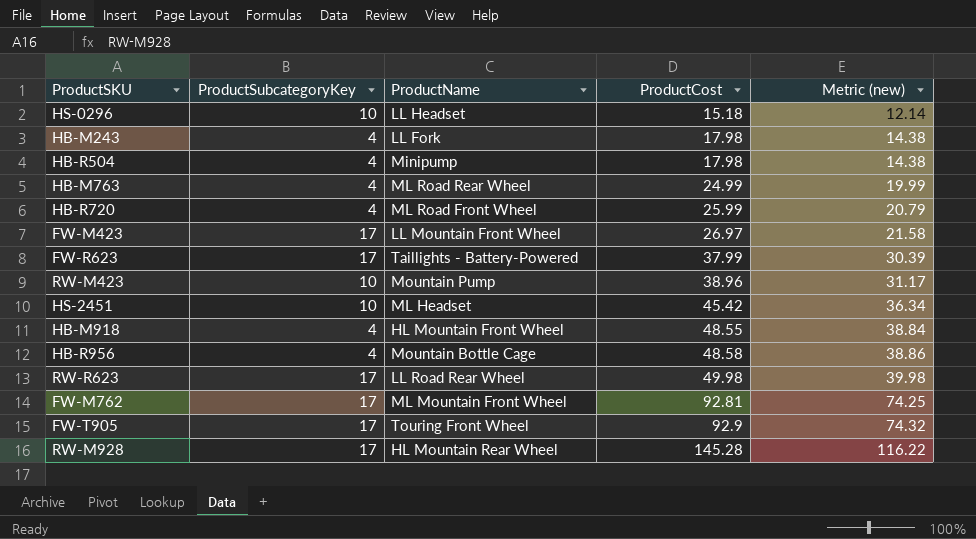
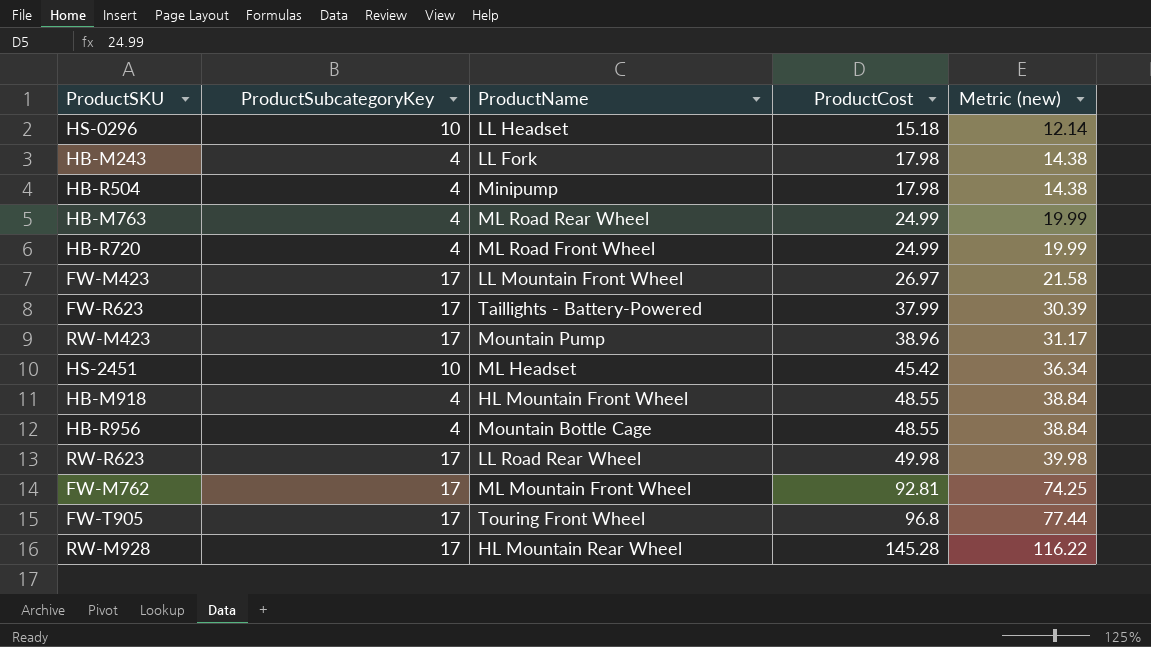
HB-R720 | ProductCost: 25.99 -> 24.99
HB-R720 | Metric (new): 20.79 -> 19.99
RW-M423 | ProductSubcategoryKey: 10 -> 17
HB-R956 | ProductCost: 48.58 -> 48.55
HB-R956 | Metric (new): 38.86 -> 38.84
FW-T905 | ProductCost: 92.9 -> 96.8
FW-T905 | Metric (new): 74.32 -> 77.44

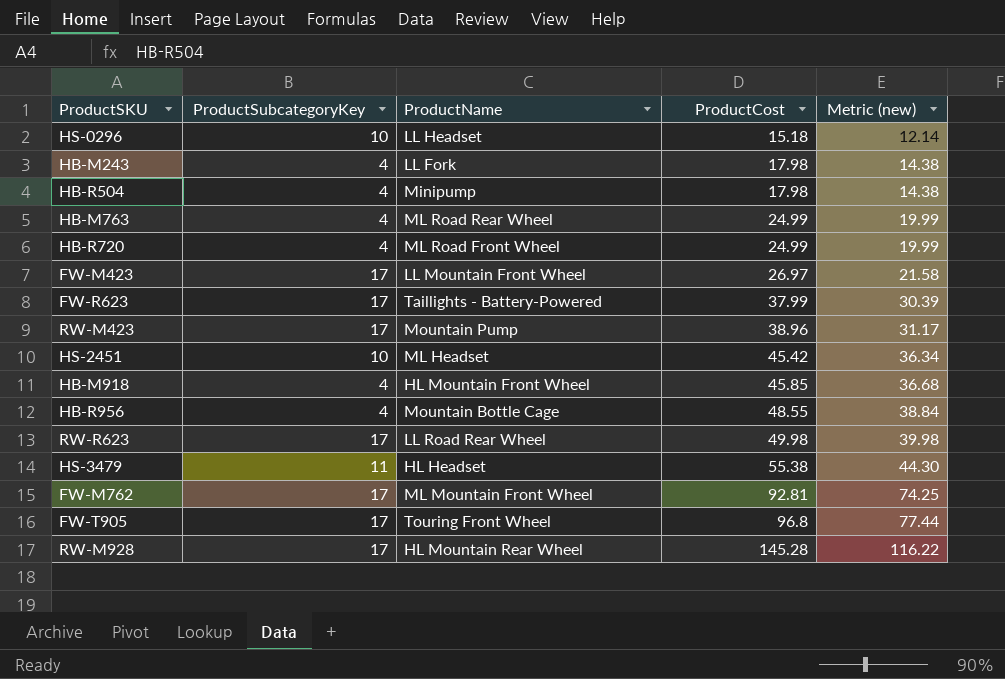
HB-M918 | ProductCost: 48.55 -> 45.85
HB-M918 | Metric (new): 38.84 -> 36.68
row HS-3479: none -> 11 | HL Headset | 55.38 | 44.30

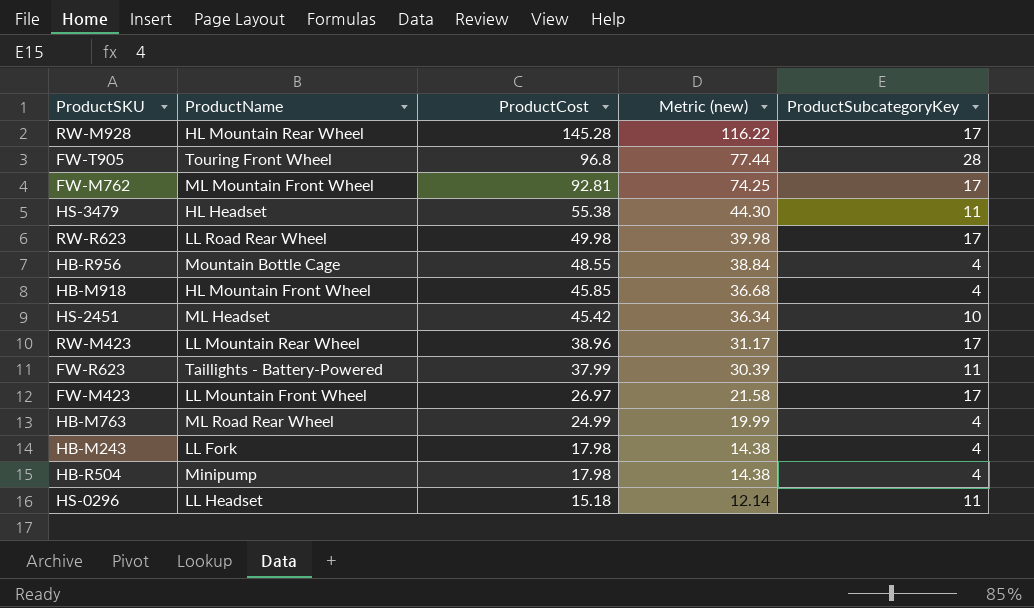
row order: ProductCost ascending -> ProductCost descending
column ProductSubcategoryKey | position: 2 -> 5
row HB-R720: 4 | ML Road Front Wheel | 24.99 | 19.99 -> none
FW-T905 | ProductSubcategoryKey: 17 -> 28
RW-M423 | ProductName: Mountain Pump -> LL Mountain Rear Wheel
FW-R623 | ProductSubcategoryKey: 17 -> 11
HS-0296 | ProductSubcategoryKey: 10 -> 11

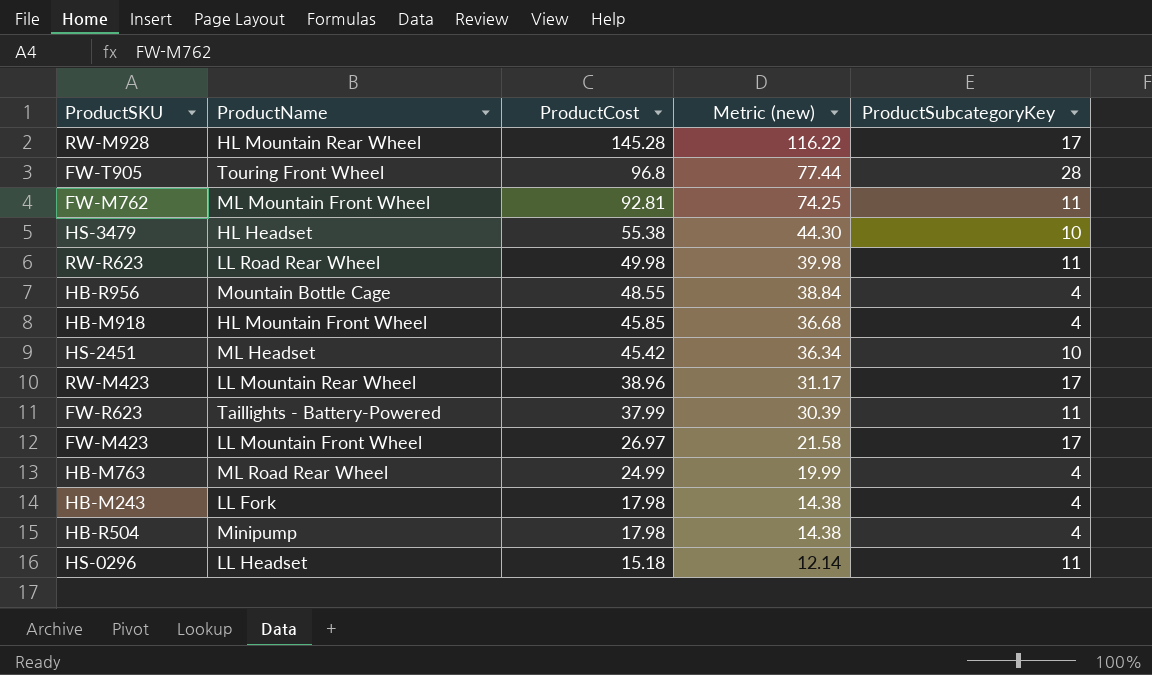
FW-M762 | ProductSubcategoryKey: 17 -> 11
HS-3479 | ProductSubcategoryKey: 11 -> 10
RW-R623 | ProductSubcategoryKey: 17 -> 11

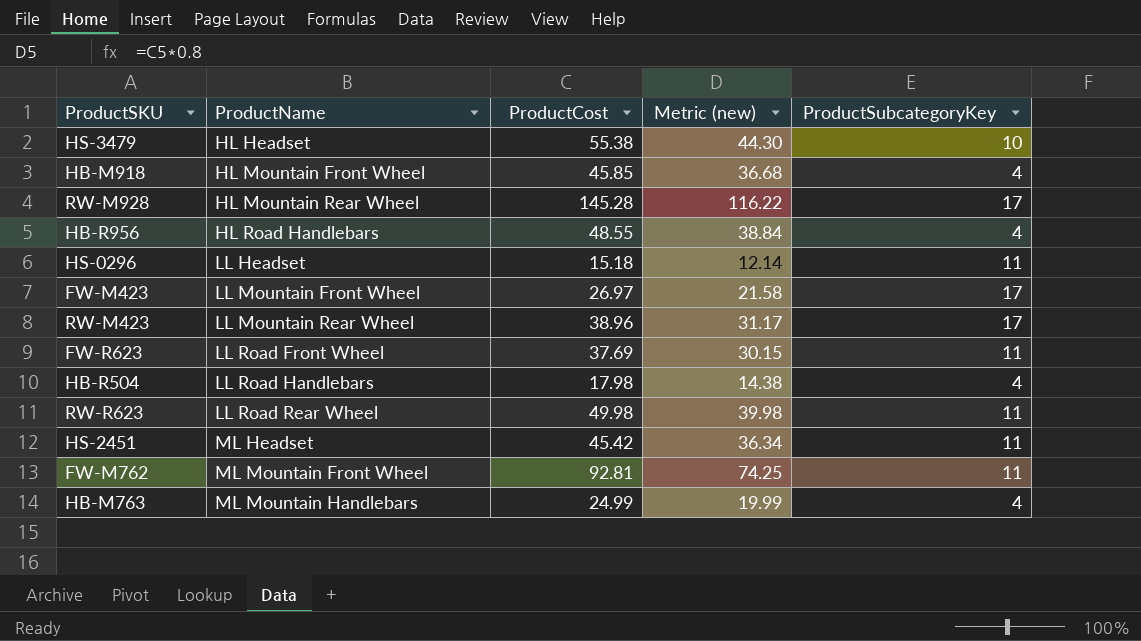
row order: ProductCost descending -> ProductName ascending
row FW-T905: Touring Front Wheel | 96.8 | 77.44 | 28 -> none
row HB-M243: LL Fork | 17.98 | 14.38 | 4 -> none
HB-R956 | ProductName: Mountain Bottle Cage -> HL Road Handlebars
FW-R623 | ProductName: Taillights - Battery-Powered -> LL Road Front Wheel
FW-R623 | ProductCost: 37.99 -> 37.69
FW-R623 | Metric (new): 30.39 -> 30.15
HB-R504 | ProductName: Minipump -> LL Road Handlebars
HS-2451 | ProductSubcategoryKey: 10 -> 11
HB-M763 | ProductName: ML Road Rear Wheel -> ML Mountain Handlebars

